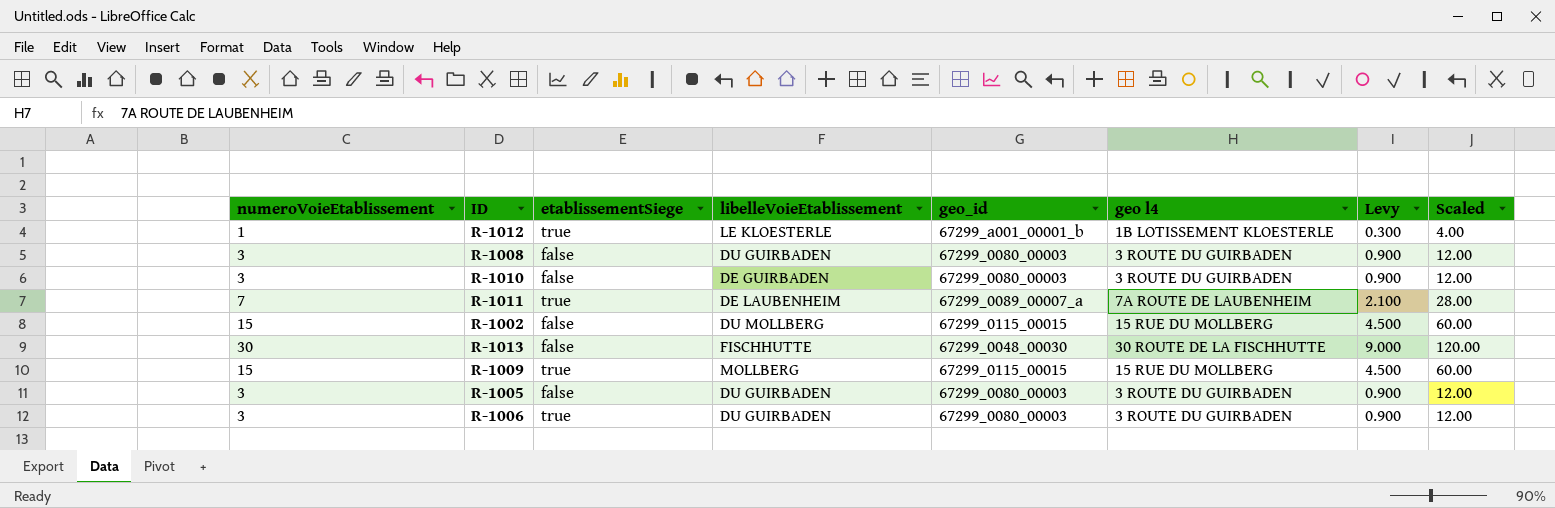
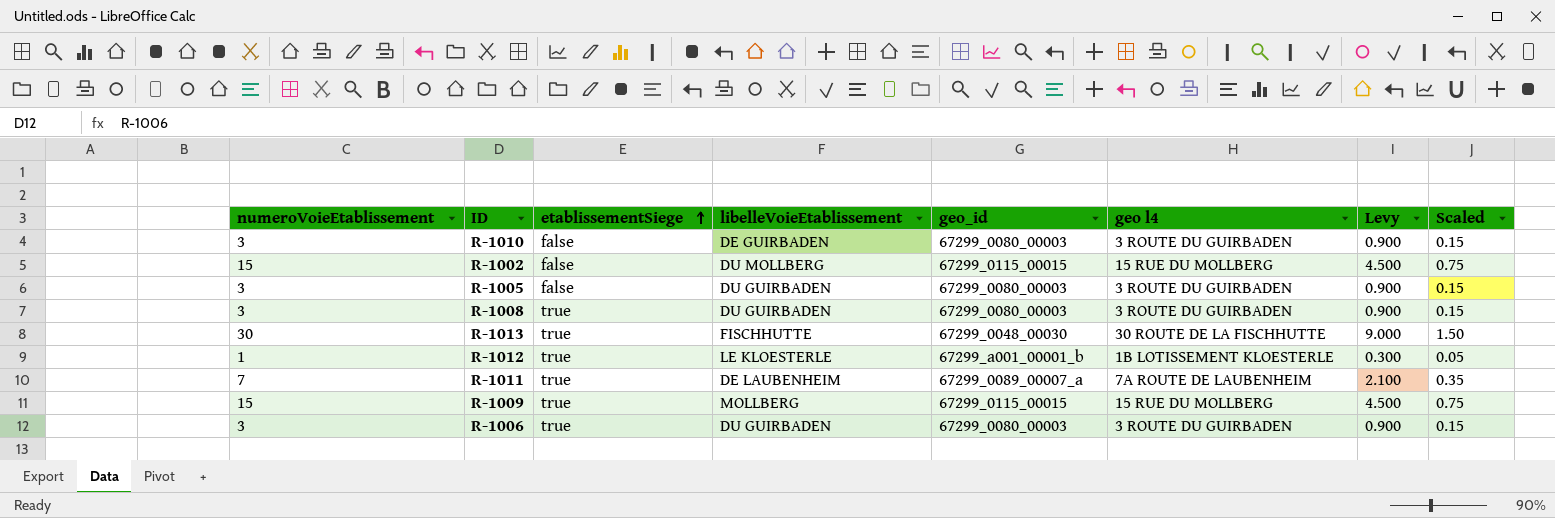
row order: none -> etablissementSiege ascending
column Scaled | formula: [numeroVoieEtablissement] * 4 -> [numeroVoieEtablissement] * 0.05
R-1008 | etablissementSiege: false -> true
R-1013 | etablissementSiege: false -> true

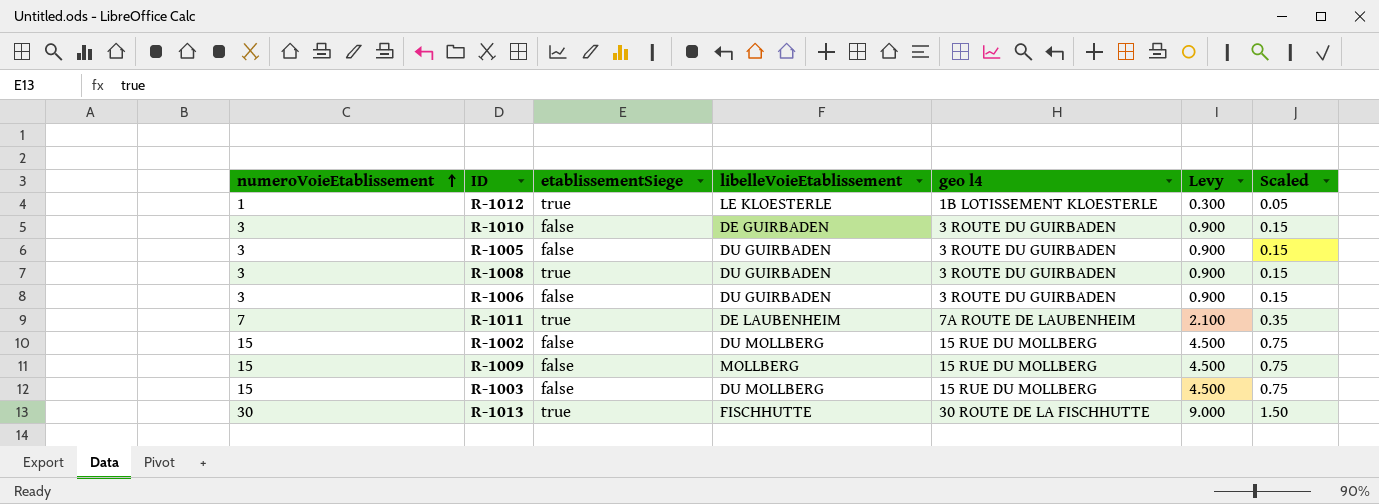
row order: etablissementSiege ascending -> numeroVoieEtablissement ascending
column geo_id | position: 5 -> none
R-1006 | etablissementSiege: true -> false
R-1009 | etablissementSiege: true -> false
row R-1003: none -> 15 | false | DU MOLLBERG | 15 RUE DU MOLLBERG | 4.500 | 0.75

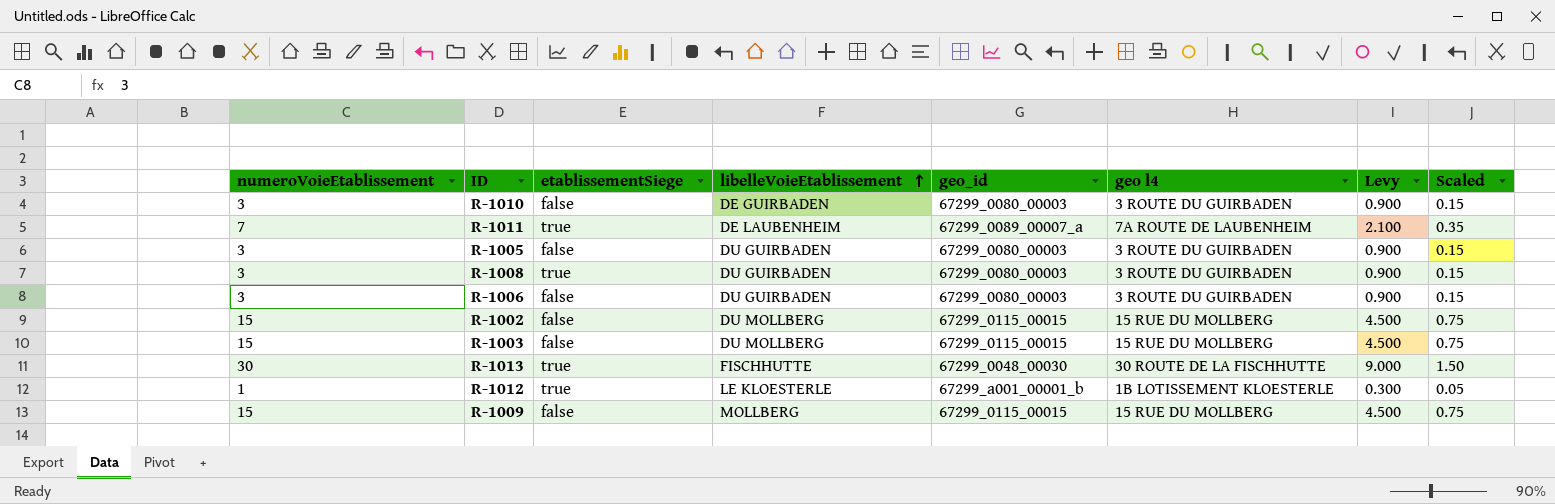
row order: numeroVoieEtablissement ascending -> libelleVoieEtablissement ascending
column geo_id | position: none -> 5

